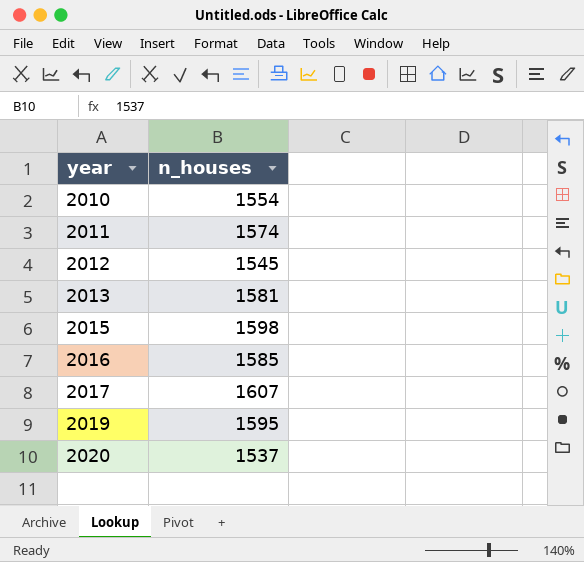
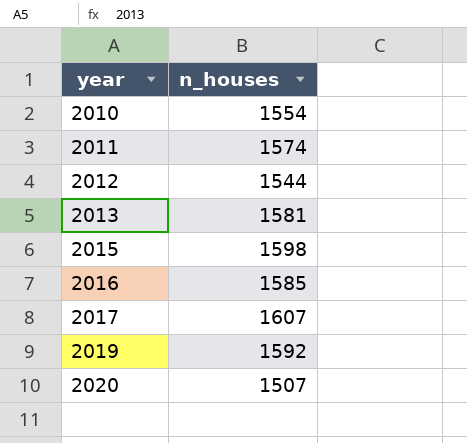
2012 | n_houses: 1545 -> 1544
2019 | n_houses: 1595 -> 1592
2020 | n_houses: 1537 -> 1507

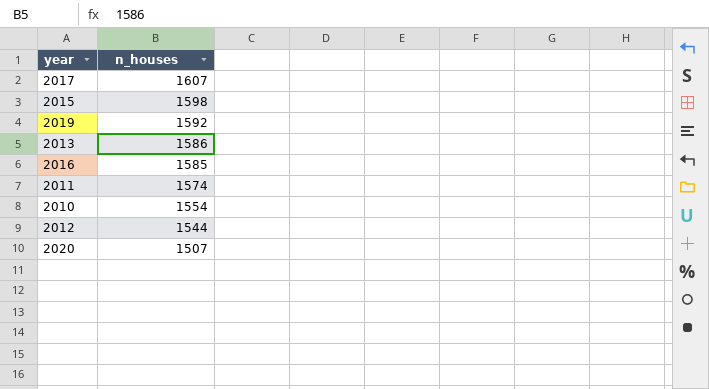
row order: year ascending -> n_houses descending
2013 | n_houses: 1581 -> 1586

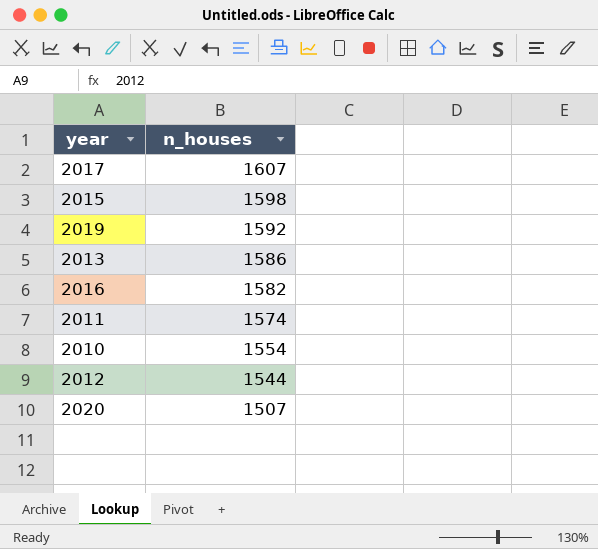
2016 | n_houses: 1585 -> 1582

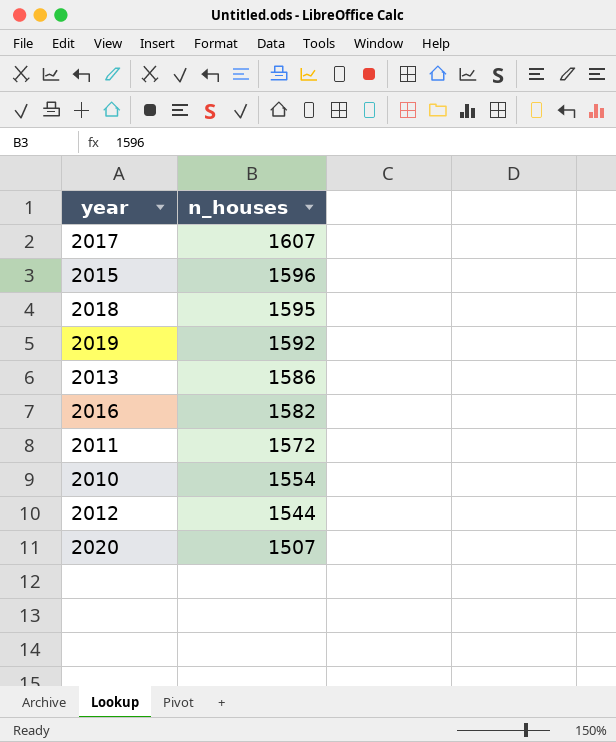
2015 | n_houses: 1598 -> 1596
row 2018: none -> 1595
2011 | n_houses: 1574 -> 1572

